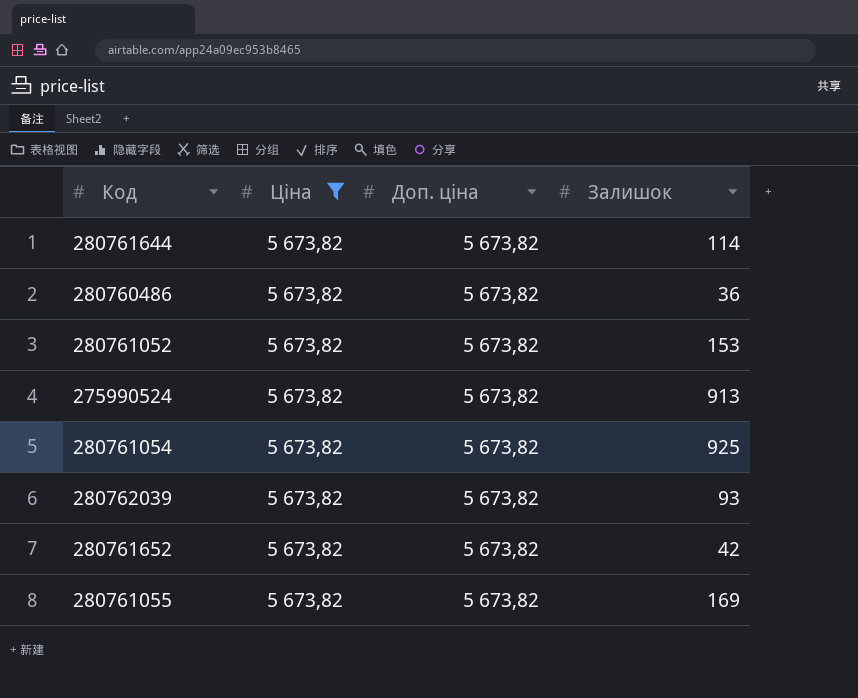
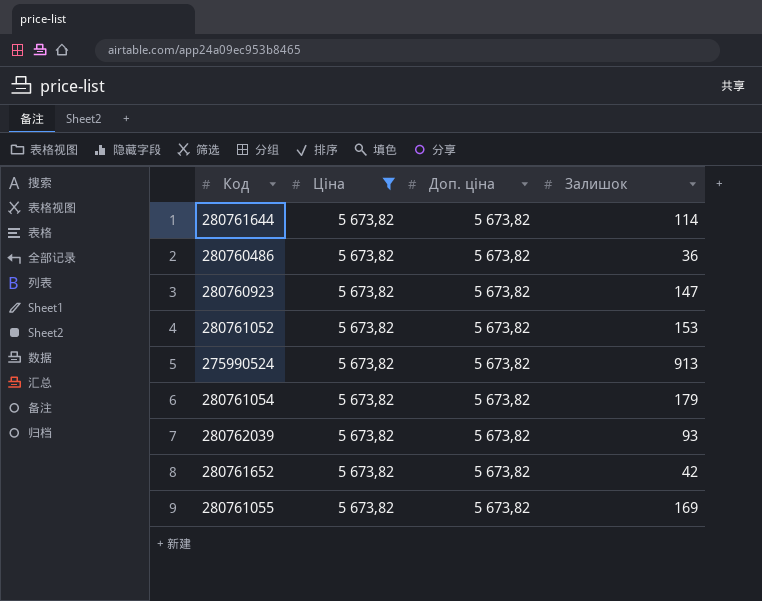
row 280760923: none -> 5 673,82 | 5 673,82 | 147
280761054 | Залишок: 925 -> 179

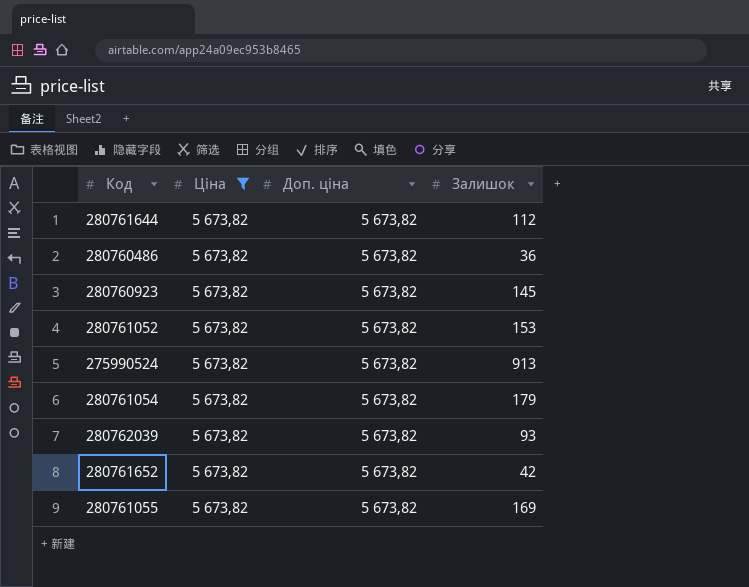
280761644 | Залишок: 114 -> 112
280760923 | Залишок: 147 -> 145

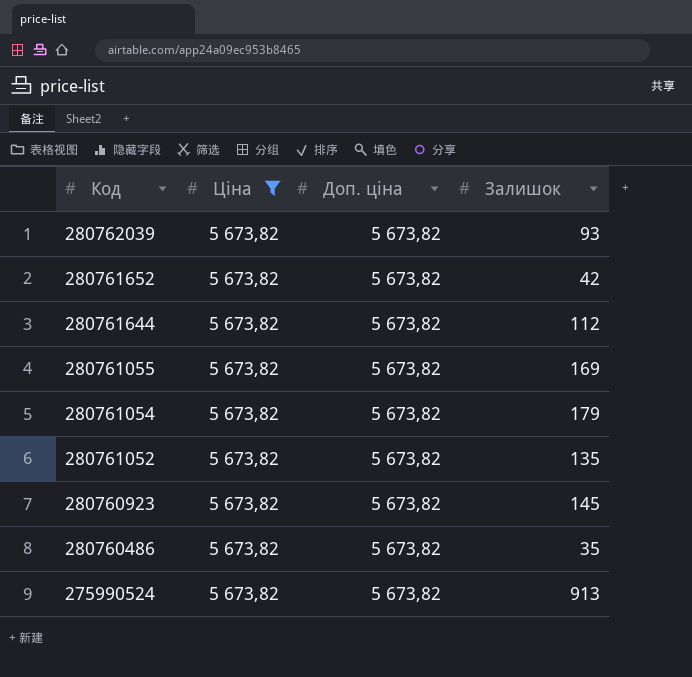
row order: none -> Код descending
280761052 | Залишок: 153 -> 135
280760486 | Залишок: 36 -> 35

